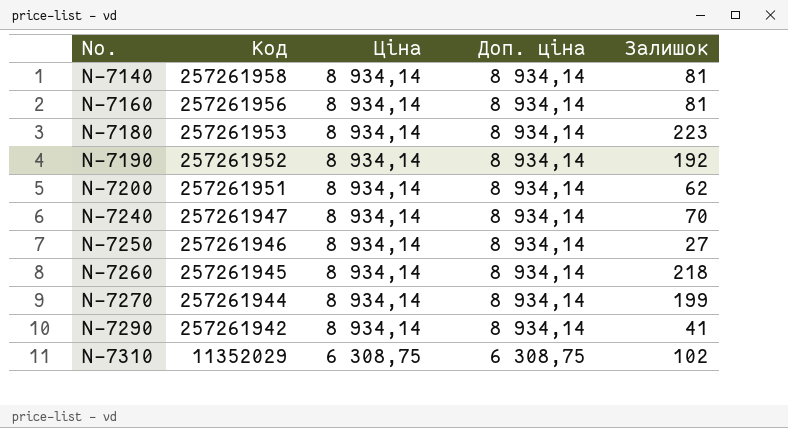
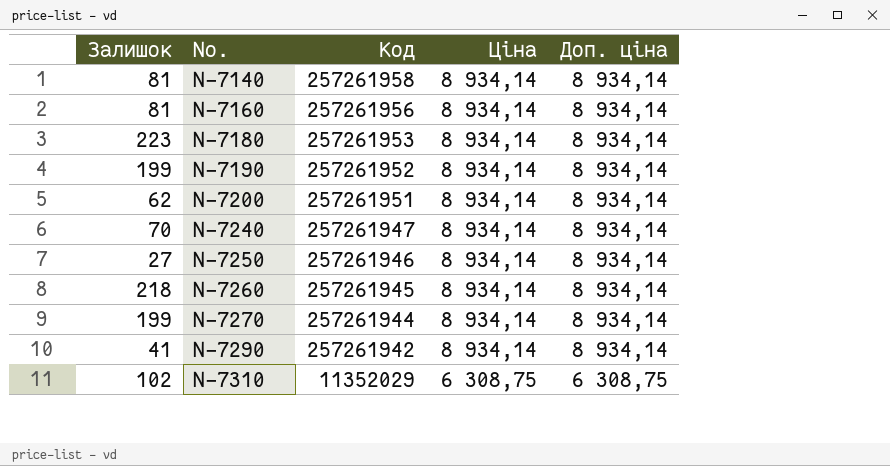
column Залишок | position: 5 -> 1
N-7190 | Залишок: 192 -> 199

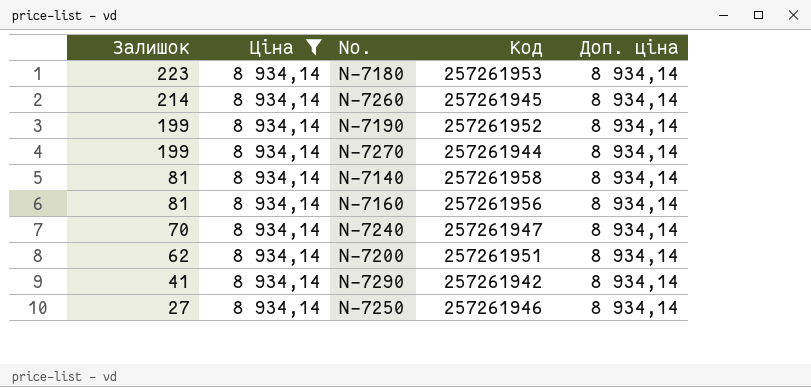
filter: none -> Ціна = 8 934,14
row order: No. ascending -> Залишок descending
column Ціна | position: 4 -> 2
N-7260 | Залишок: 218 -> 214

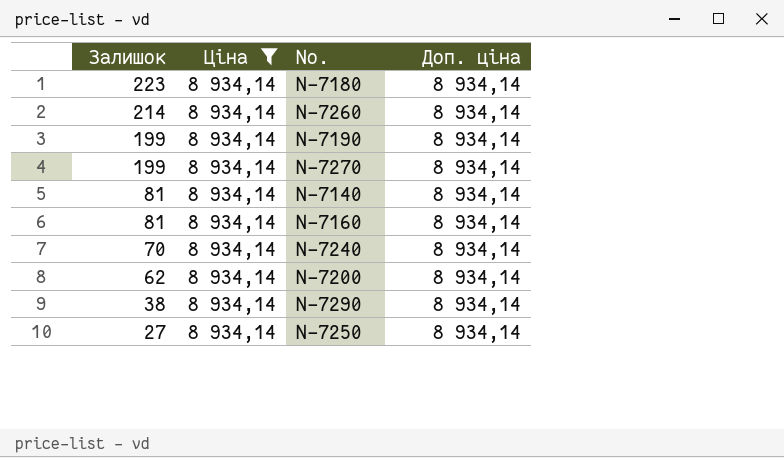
column Код | position: 4 -> none
N-7290 | Залишок: 41 -> 38

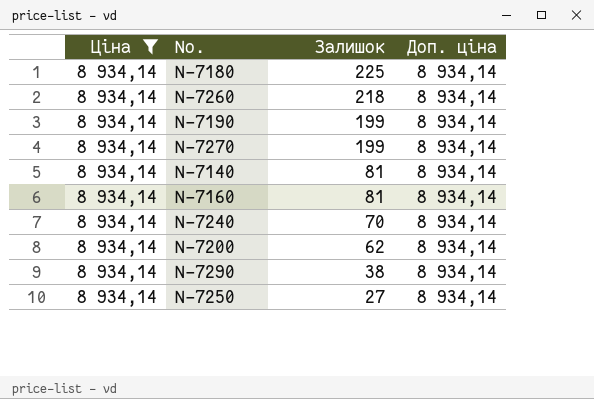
column Залишок | position: 1 -> 3
N-7180 | Залишок: 223 -> 225
N-7260 | Залишок: 214 -> 218

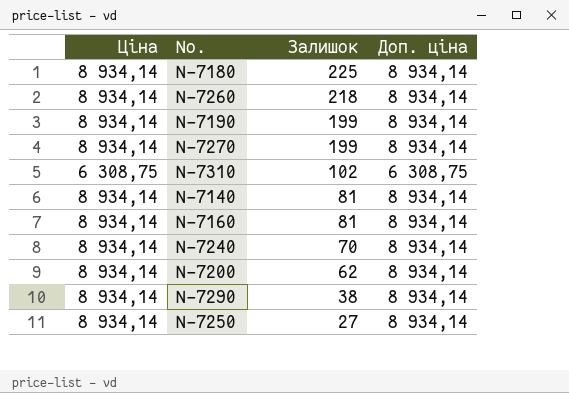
filter: Ціна = 8 934,14 -> none

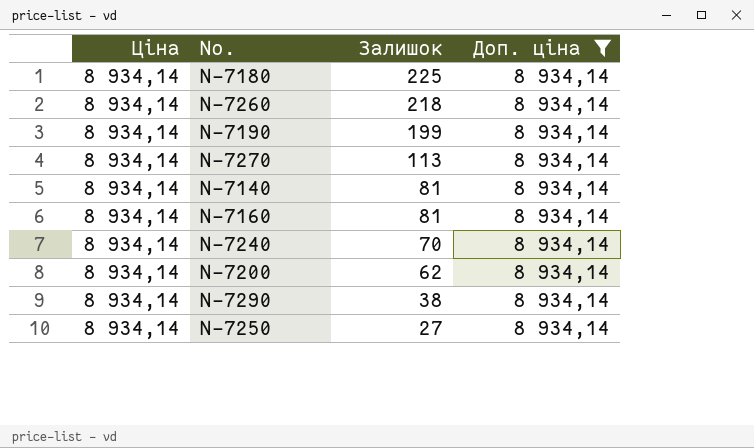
filter: none -> Доп. ціна = 8 934,14
N-7270 | Залишок: 199 -> 113

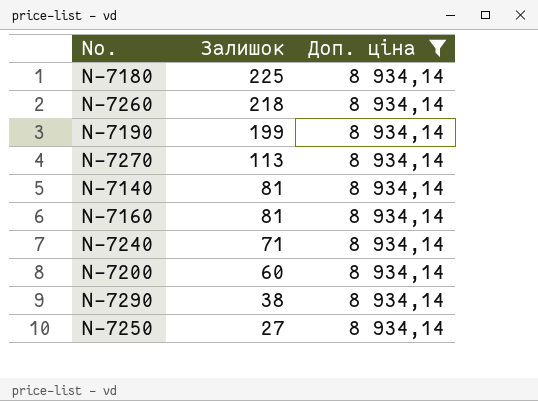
column Ціна | position: 1 -> none
N-7240 | Залишок: 70 -> 71
N-7200 | Залишок: 62 -> 60

